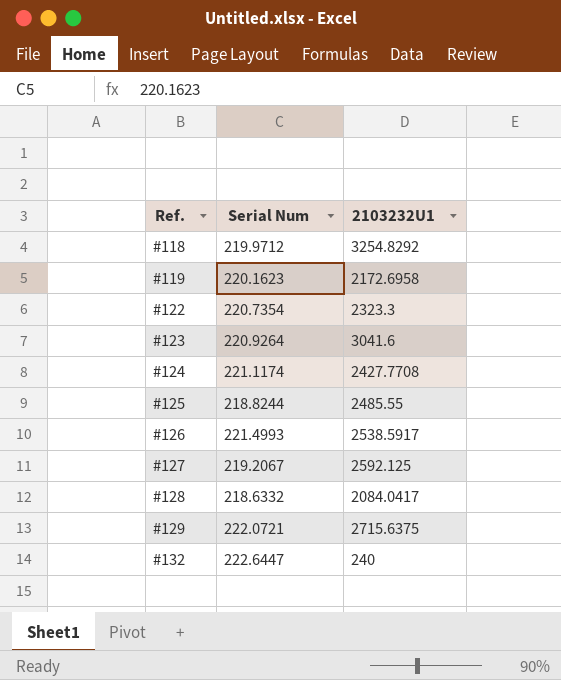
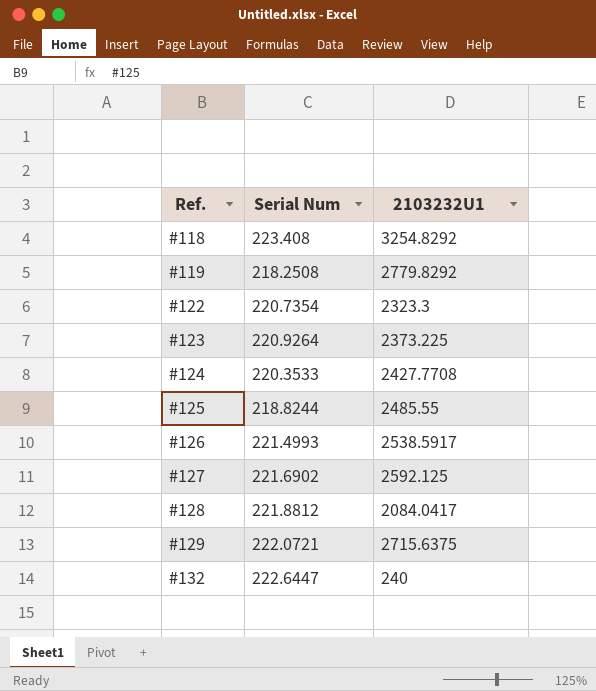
#118 | Serial Num: 219.9712 -> 223.408
#119 | Serial Num: 220.1623 -> 218.2508
#119 | 2103232U1: 2172.6958 -> 2779.8292
#123 | 2103232U1: 3041.6 -> 2373.225
#124 | Serial Num: 221.1174 -> 220.3533
#127 | Serial Num: 219.2067 -> 221.6902
#128 | Serial Num: 218.6332 -> 221.8812

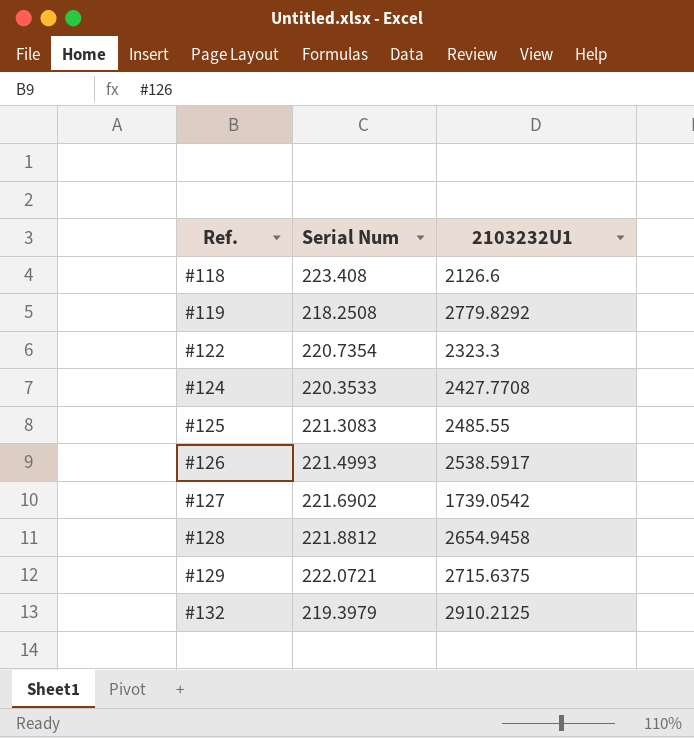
row #123: 220.9264 | 2373.225 -> none
#118 | 2103232U1: 3254.8292 -> 2126.6
#125 | Serial Num: 218.8244 -> 221.3083
#127 | 2103232U1: 2592.125 -> 1739.0542
#128 | 2103232U1: 2084.0417 -> 2654.9458
#132 | Serial Num: 222.6447 -> 219.3979
#132 | 2103232U1: 240 -> 2910.2125

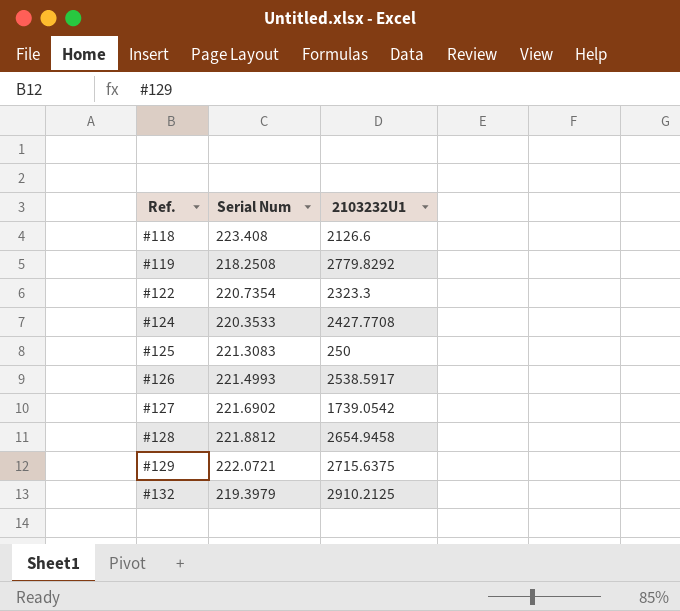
#125 | 2103232U1: 2485.55 -> 250

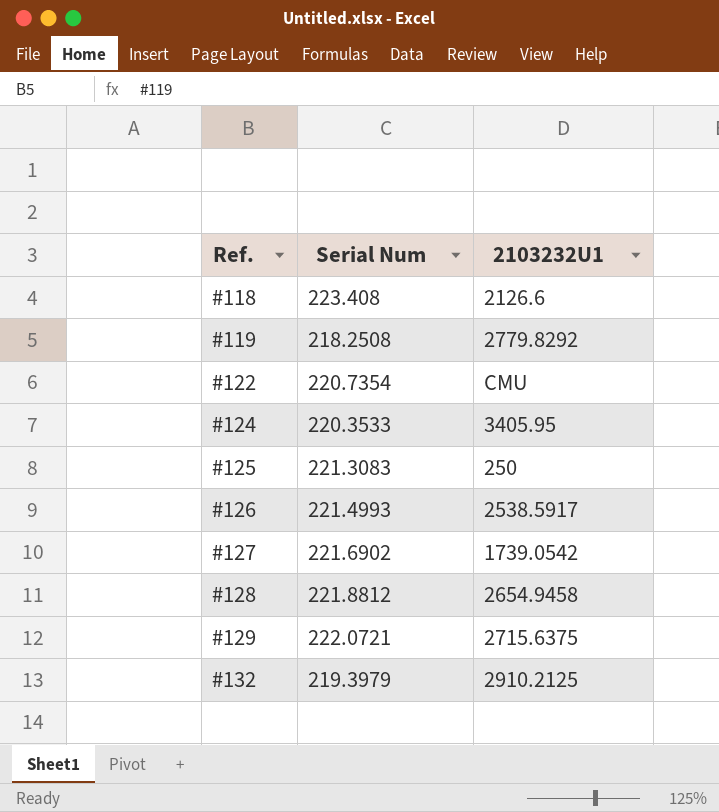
#122 | 2103232U1: 2323.3 -> CMU
#124 | 2103232U1: 2427.7708 -> 3405.95

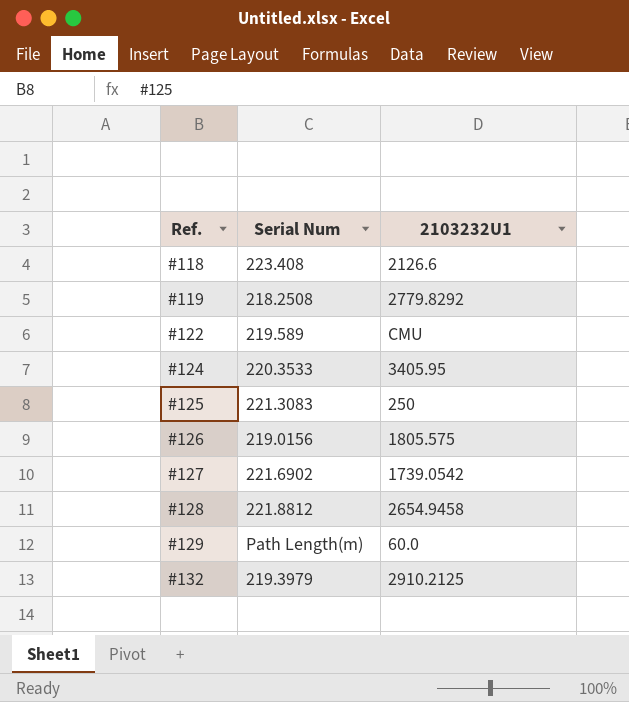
#122 | Serial Num: 220.7354 -> 219.589
#126 | Serial Num: 221.4993 -> 219.0156
#126 | 2103232U1: 2538.5917 -> 1805.575
#129 | Serial Num: 222.0721 -> Path Length(m)
#129 | 2103232U1: 2715.6375 -> 60.0

